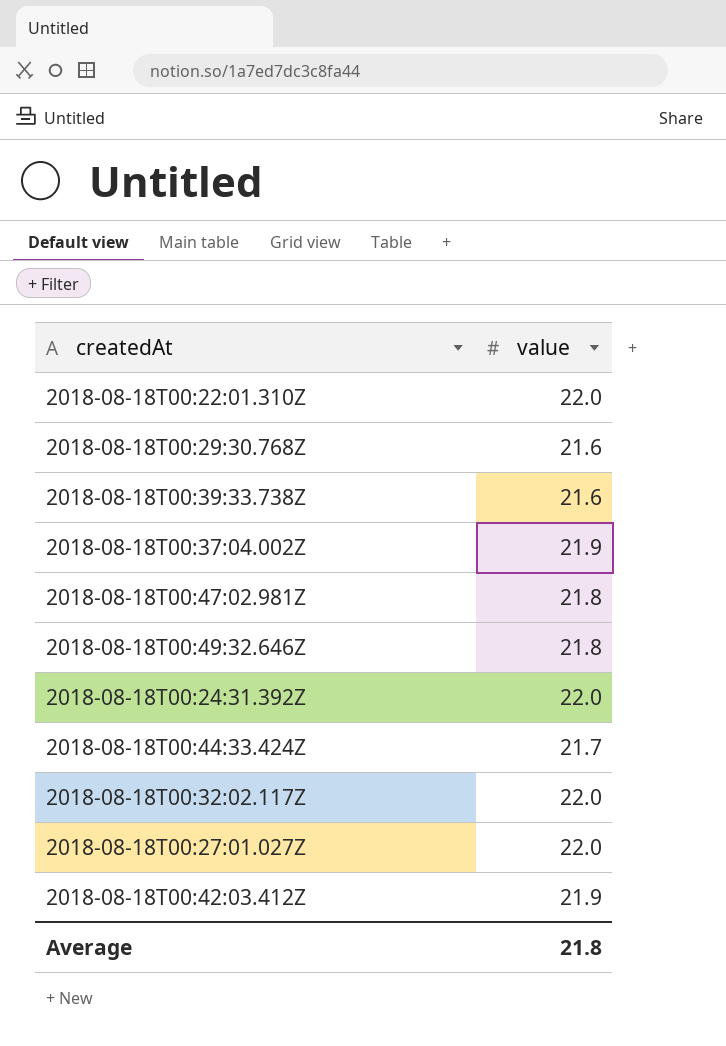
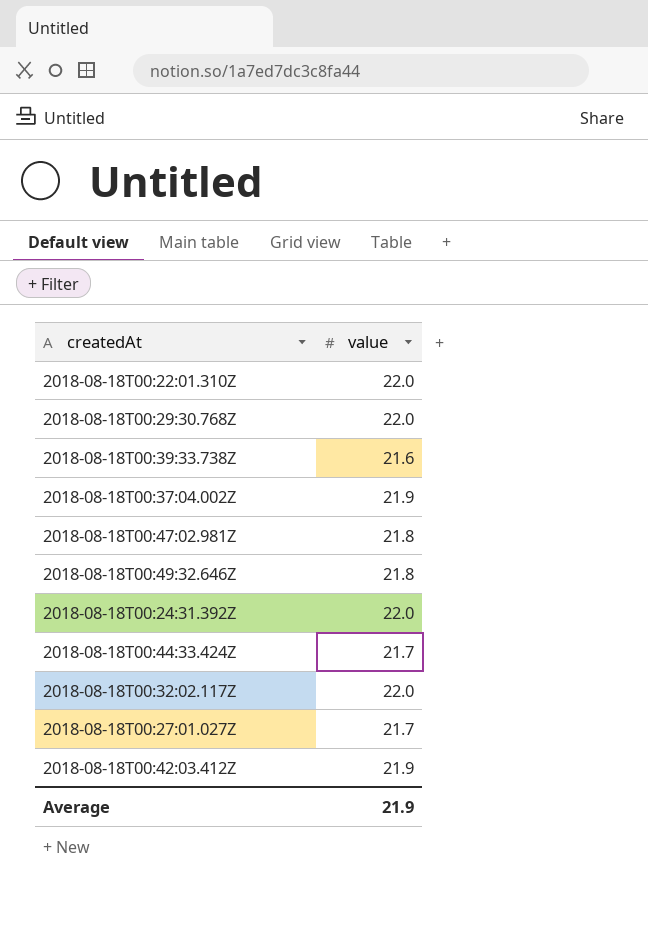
2018-08-18T00:29:30.768Z | value: 21.6 -> 22.0
2018-08-18T00:27:01.027Z | value: 22.0 -> 21.7
Average | value: 21.8 -> 21.9

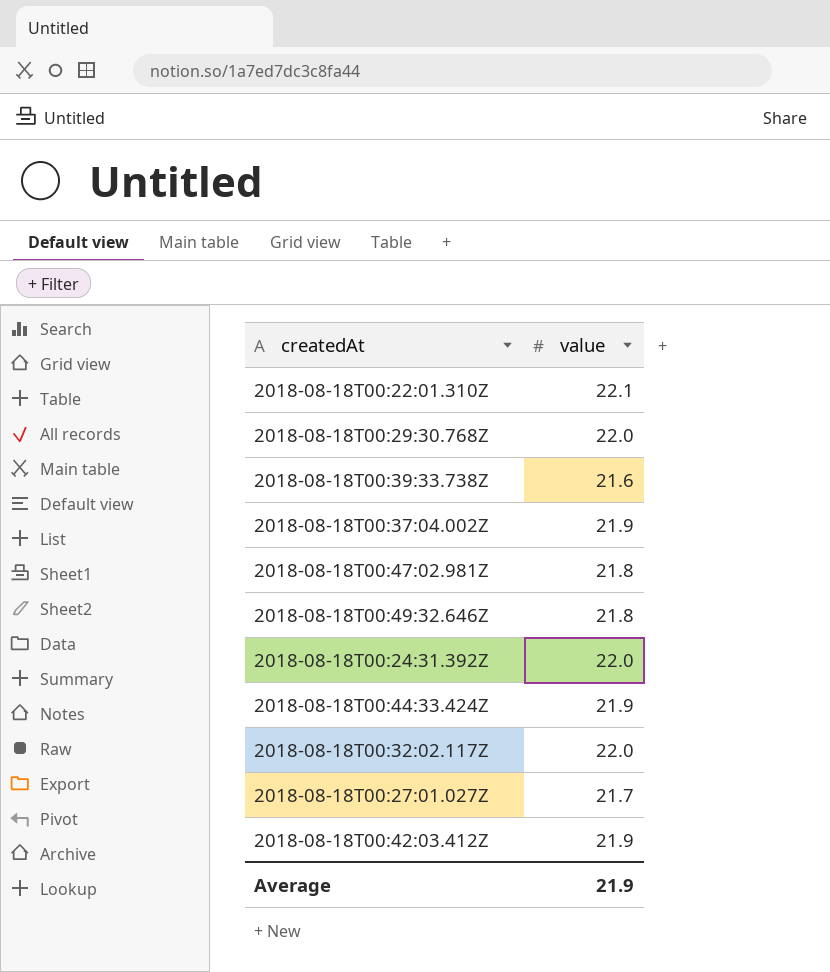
2018-08-18T00:22:01.310Z | value: 22.0 -> 22.1
2018-08-18T00:44:33.424Z | value: 21.7 -> 21.9

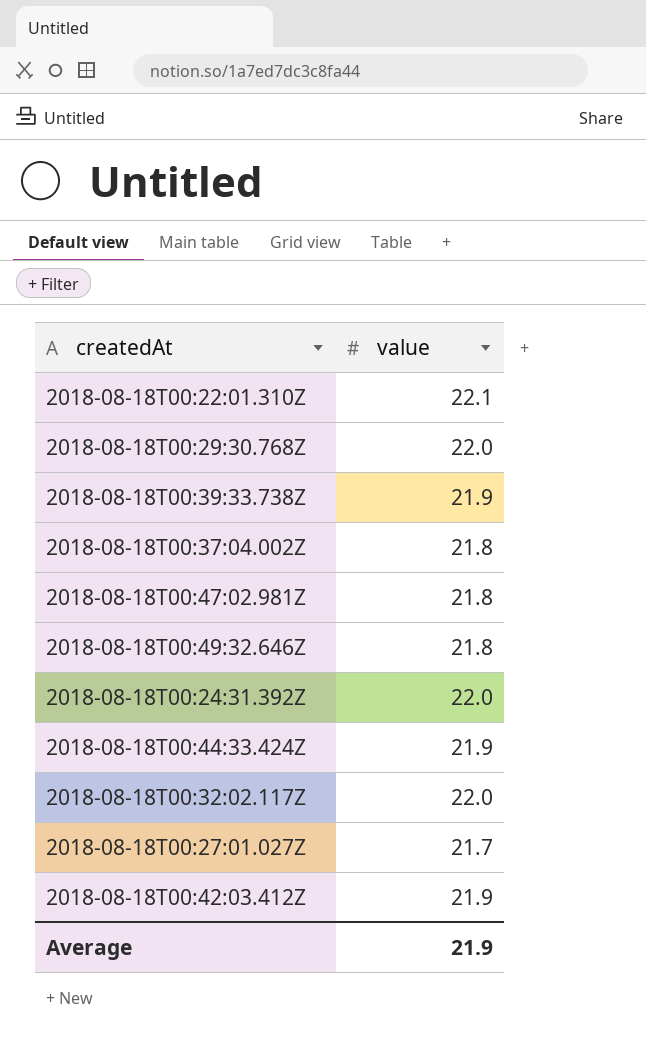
2018-08-18T00:39:33.738Z | value: 21.6 -> 21.9
2018-08-18T00:37:04.002Z | value: 21.9 -> 21.8

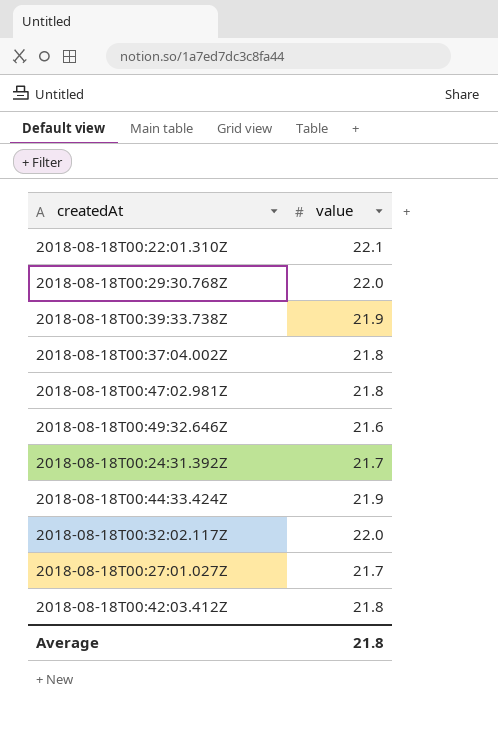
2018-08-18T00:49:32.646Z | value: 21.8 -> 21.6
2018-08-18T00:24:31.392Z | value: 22.0 -> 21.7
2018-08-18T00:42:03.412Z | value: 21.9 -> 21.8
Average | value: 21.9 -> 21.8

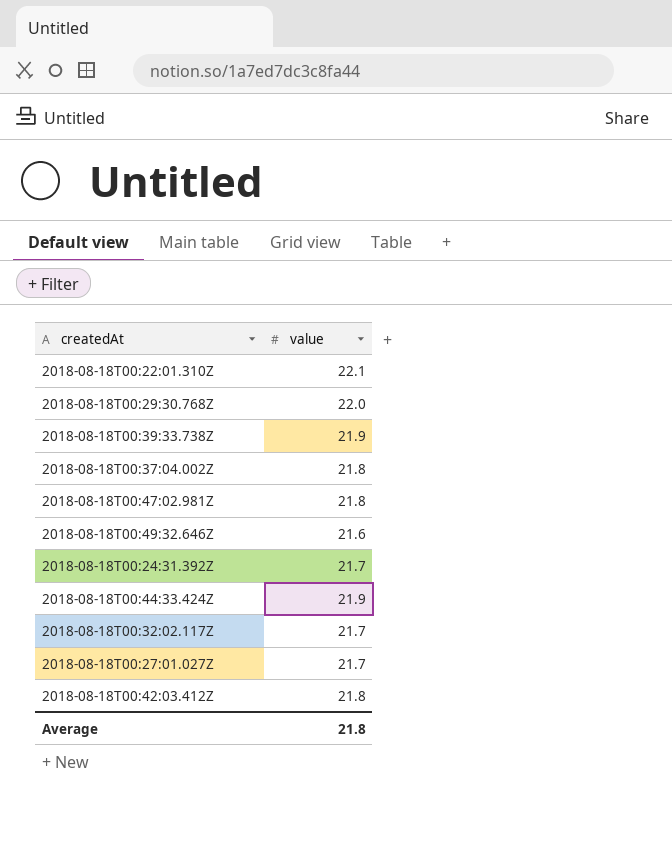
2018-08-18T00:32:02.117Z | value: 22.0 -> 21.7

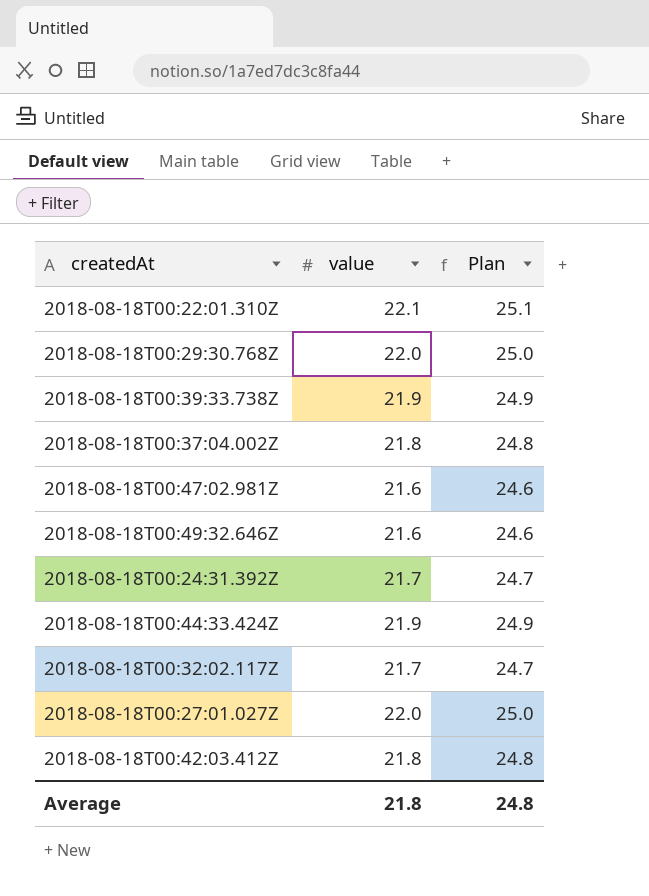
column Plan | formula: none -> [value] + 3
2018-08-18T00:47:02.981Z | value: 21.8 -> 21.6
2018-08-18T00:27:01.027Z | value: 21.7 -> 22.0

